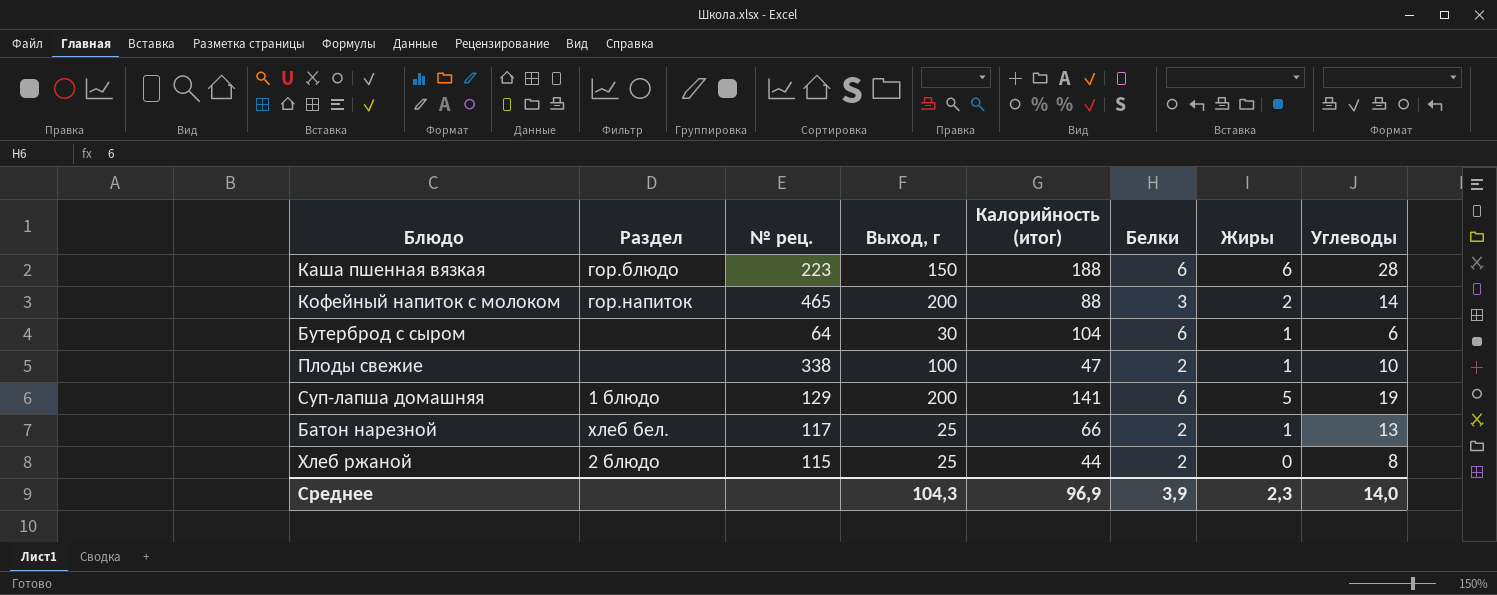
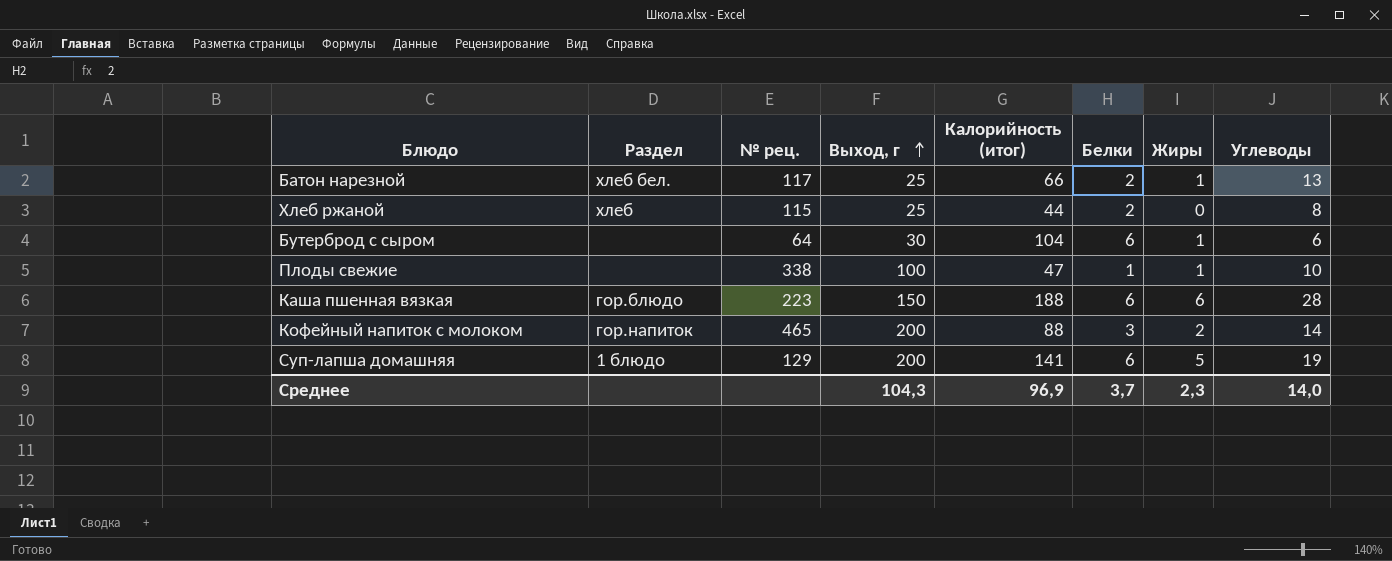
row order: none -> Выход, г ascending
Хлеб ржаной | Раздел: 2 блюдо -> хлеб
Плоды свежие | Белки: 2 -> 1
Среднее | Белки: 3,9 -> 3,7

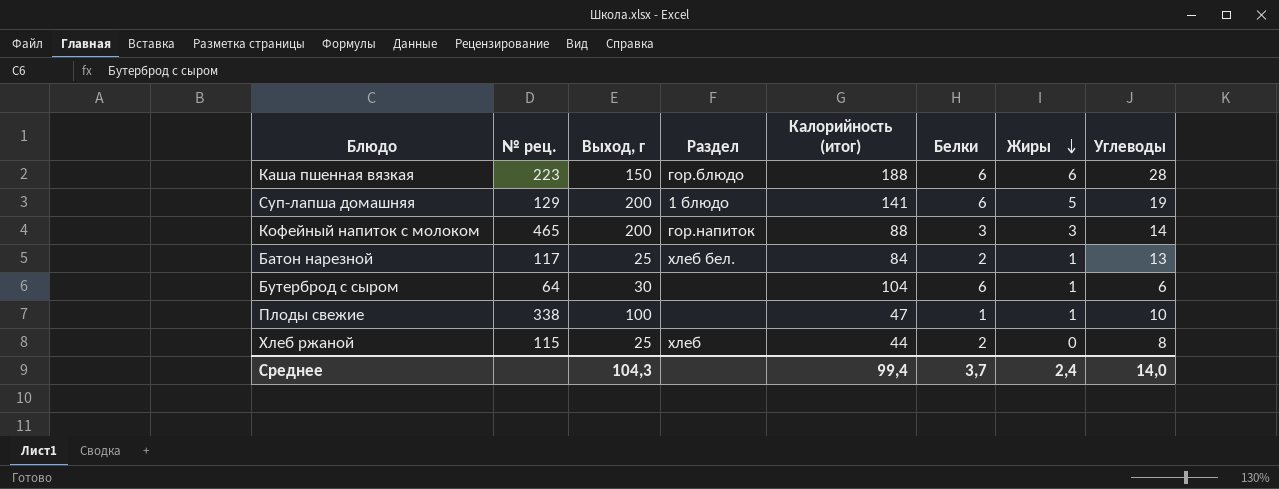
row order: Выход, г ascending -> Жиры descending
column Раздел | position: 2 -> 4
Кофейный напиток с молоком | Жиры: 2 -> 3
Батон нарезной | Калорийность (итог): 66 -> 84
Среднее | Калорийность (итог): 96,9 -> 99,4
Среднее | Жиры: 2,3 -> 2,4

